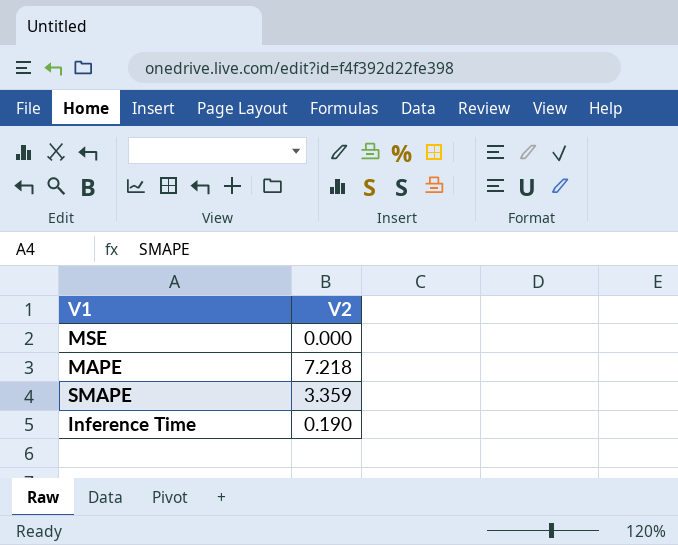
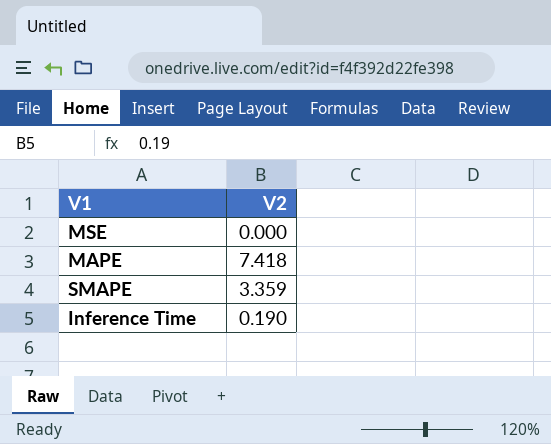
MAPE | V2: 7.218 -> 7.418

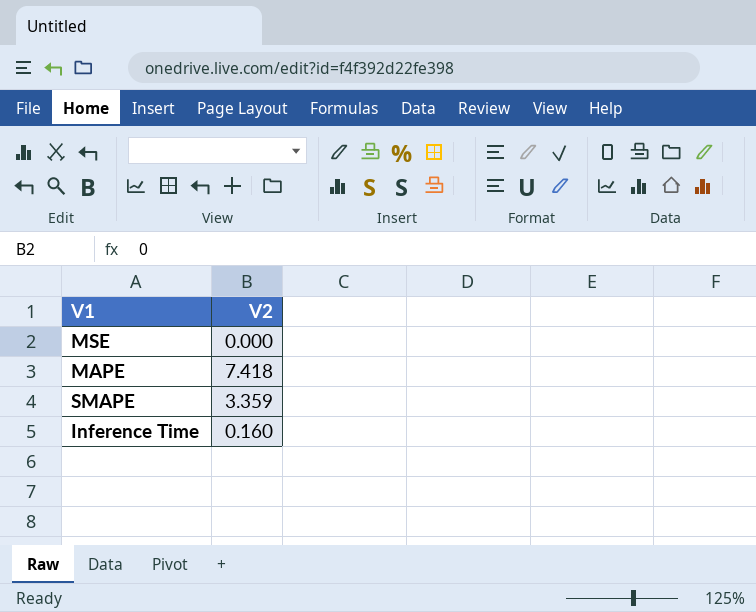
Inference Time | V2: 0.190 -> 0.160

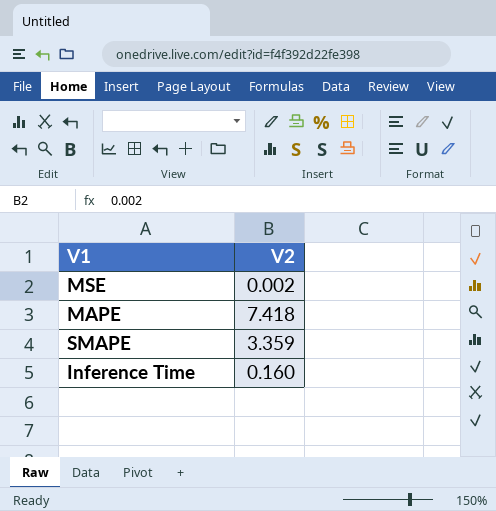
MSE | V2: 0.000 -> 0.002

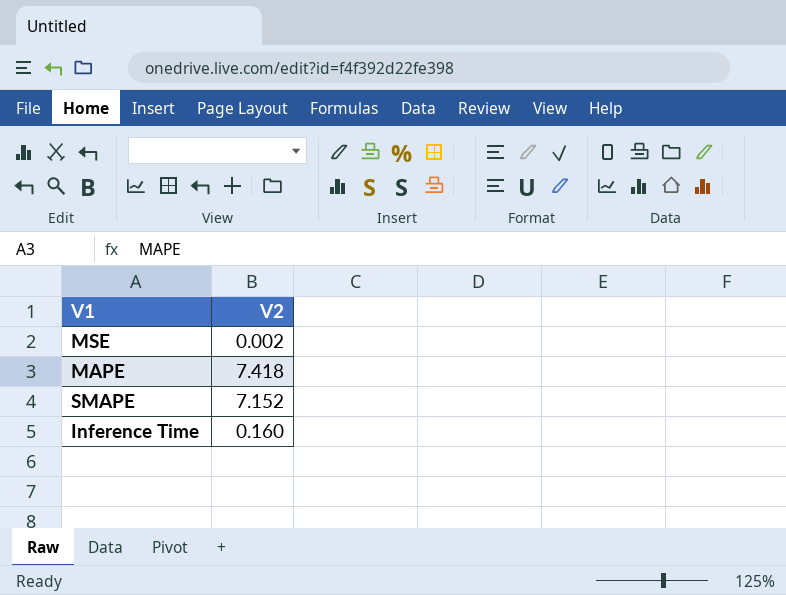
SMAPE | V2: 3.359 -> 7.152

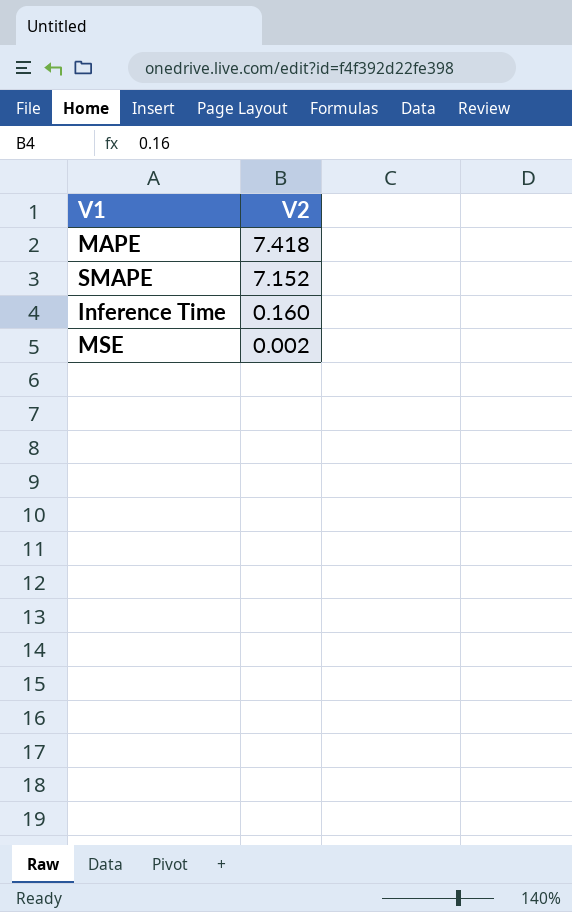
row order: none -> V2 descending

